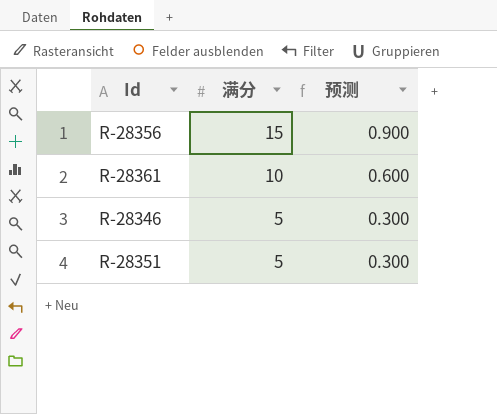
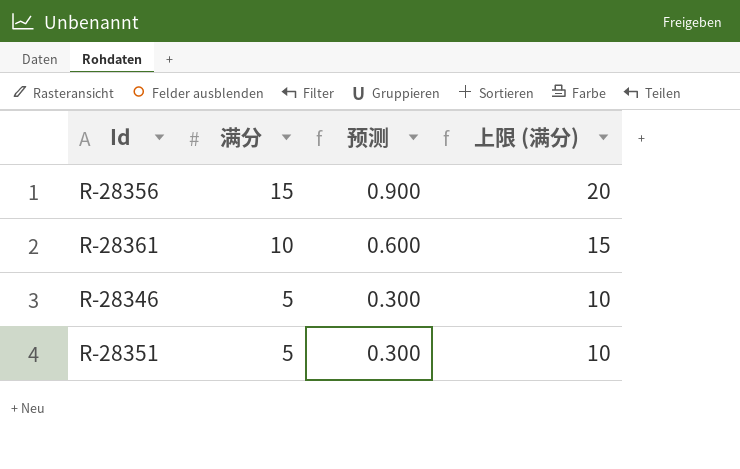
column 上限 (满分) | formula: none -> [满分] + 5

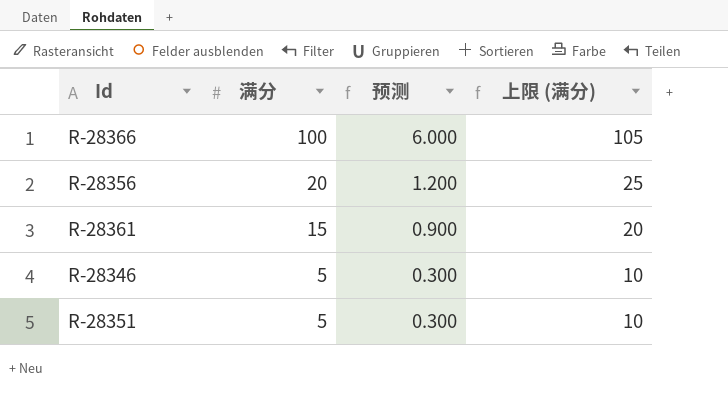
row R-28366: none -> 100 | 6.000 | 105
R-28356 | 满分: 15 -> 20
R-28356 | 预测: 0.900 -> 1.200
R-28356 | 上限 (满分): 20 -> 25
R-28361 | 满分: 10 -> 15
R-28361 | 预测: 0.600 -> 0.900
R-28361 | 上限 (满分): 15 -> 20

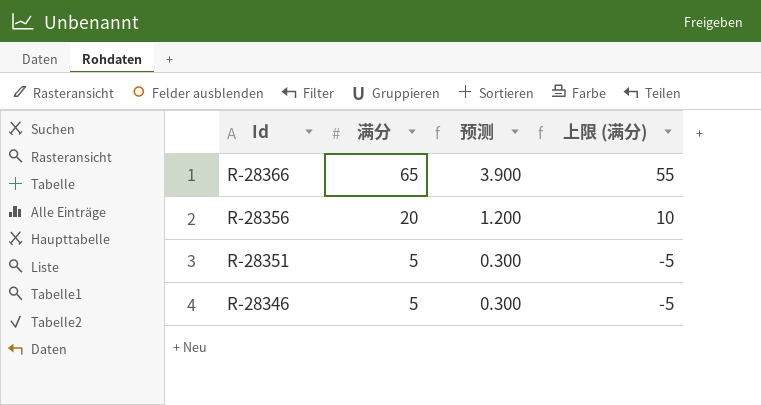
row order: 满分 descending -> Id descending
column 上限 (满分) | formula: [满分] + 5 -> [满分] - 10
row R-28361: 15 | 0.900 | 20 -> none
R-28366 | 满分: 100 -> 65
R-28366 | 预测: 6.000 -> 3.900

